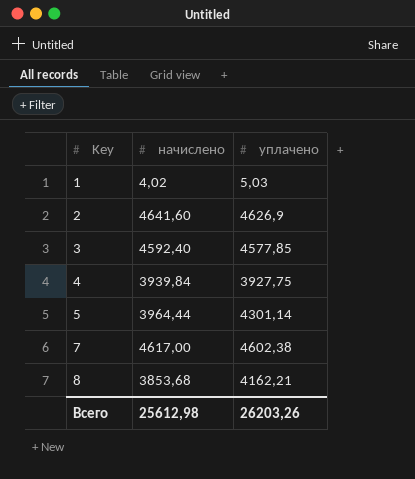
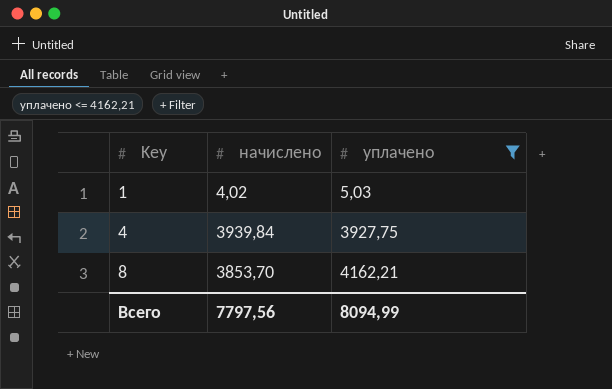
filter: none -> уплачено <= 4162,21
8 | начислено: 3853,68 -> 3853,70
Всего | начислено: 25612,98 -> 7797,56
Всего | уплачено: 26203,26 -> 8094,99

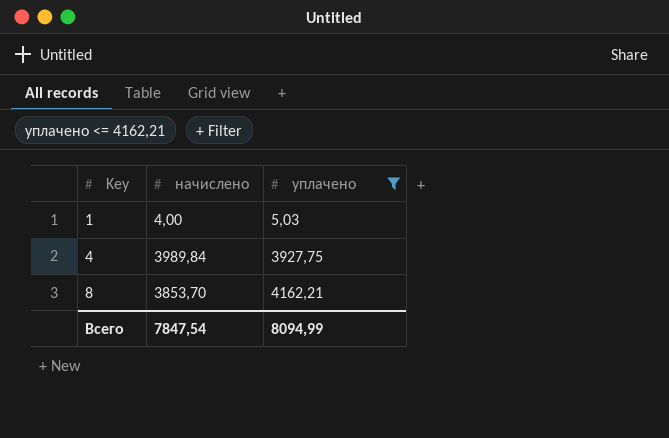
1 | начислено: 4,02 -> 4,00
4 | начислено: 3939,84 -> 3989,84
Всего | начислено: 7797,56 -> 7847,54

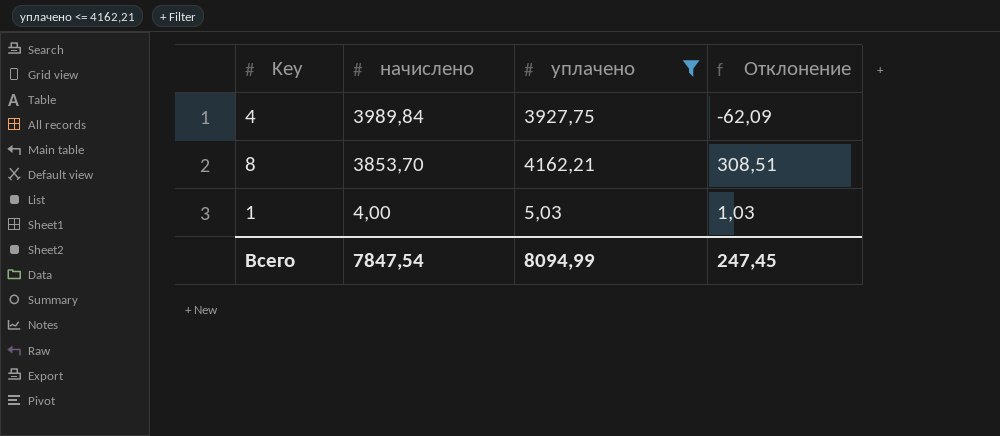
row order: Key ascending -> начислено descending
column Отклонение | formula: none -> [уплачено] - [начислено]

